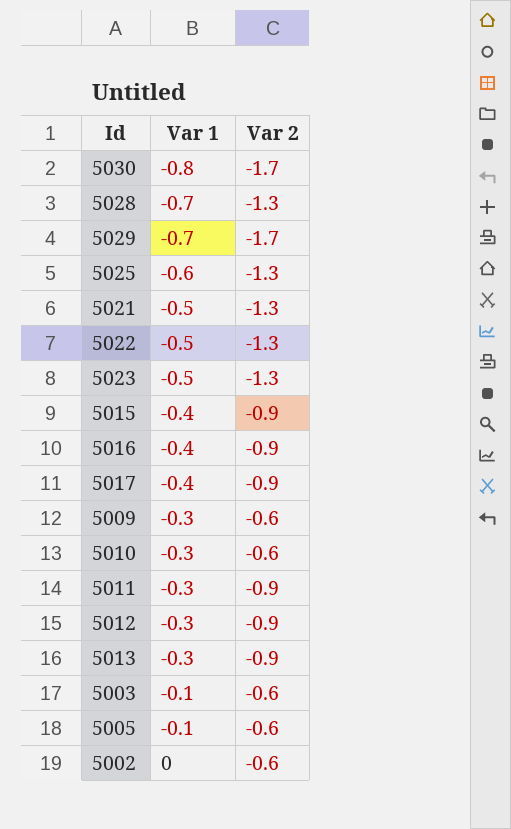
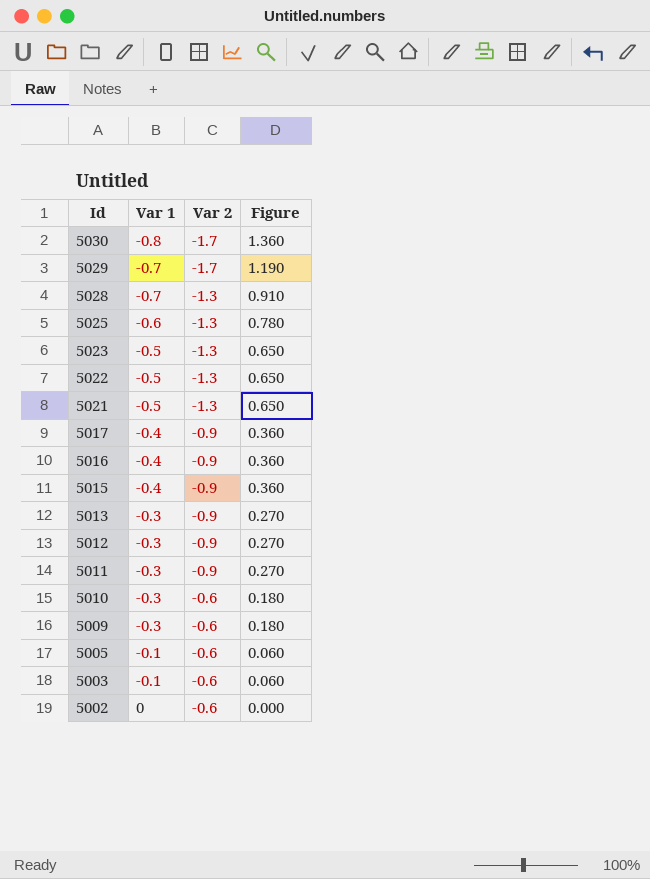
row order: Var 1 ascending -> Id descending
column Figure | formula: none -> [Var 1] * [Var 2]

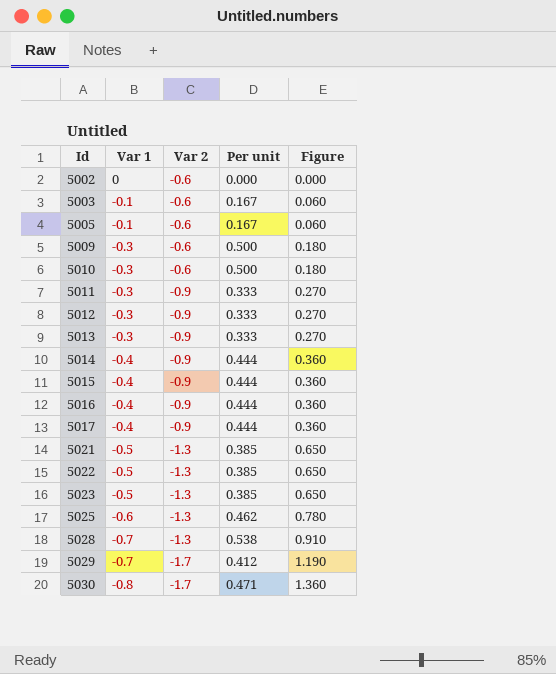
row order: Id descending -> Id ascending
column Per unit | formula: none -> [Var 1] / [Var 2]
row 5014: none -> -0.4 | -0.9 | 0.444 | 0.360

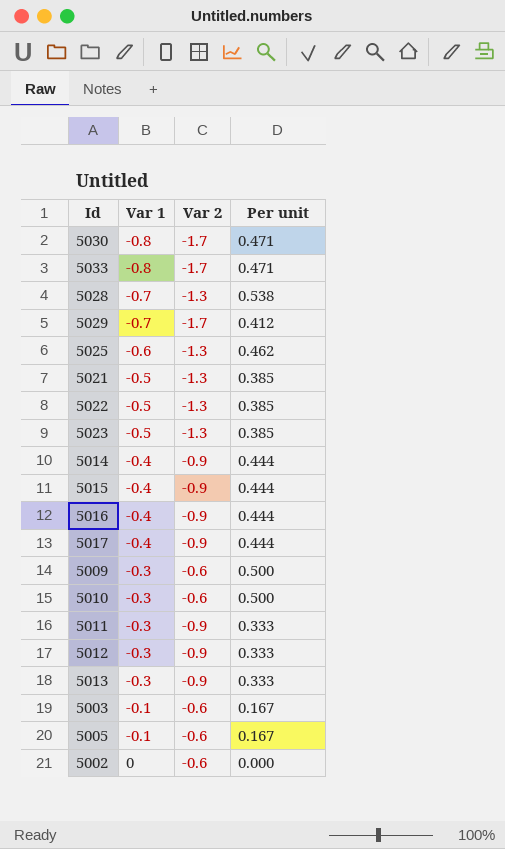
row order: Id ascending -> Var 1 ascending
column Figure | formula: [Var 1] * [Var 2] -> none
row 5033: none -> -0.8 | -1.7 | 0.471

